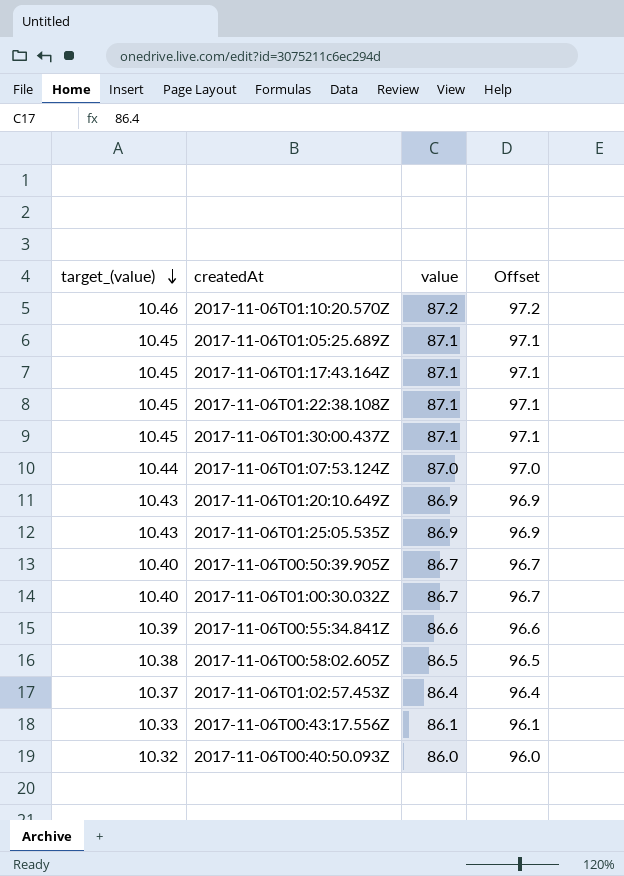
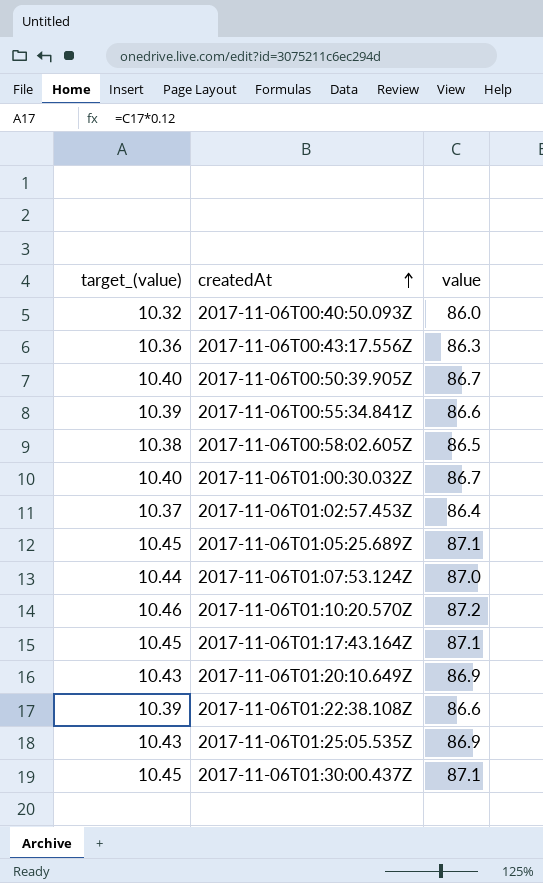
row order: target_(value) descending -> createdAt ascending
column Offset | formula: [value] + 10 -> none
2017-11-06T00:43:17.556Z | target_(value): 10.33 -> 10.36
2017-11-06T00:43:17.556Z | value: 86.1 -> 86.3
2017-11-06T01:22:38.108Z | target_(value): 10.45 -> 10.39
2017-11-06T01:22:38.108Z | value: 87.1 -> 86.6

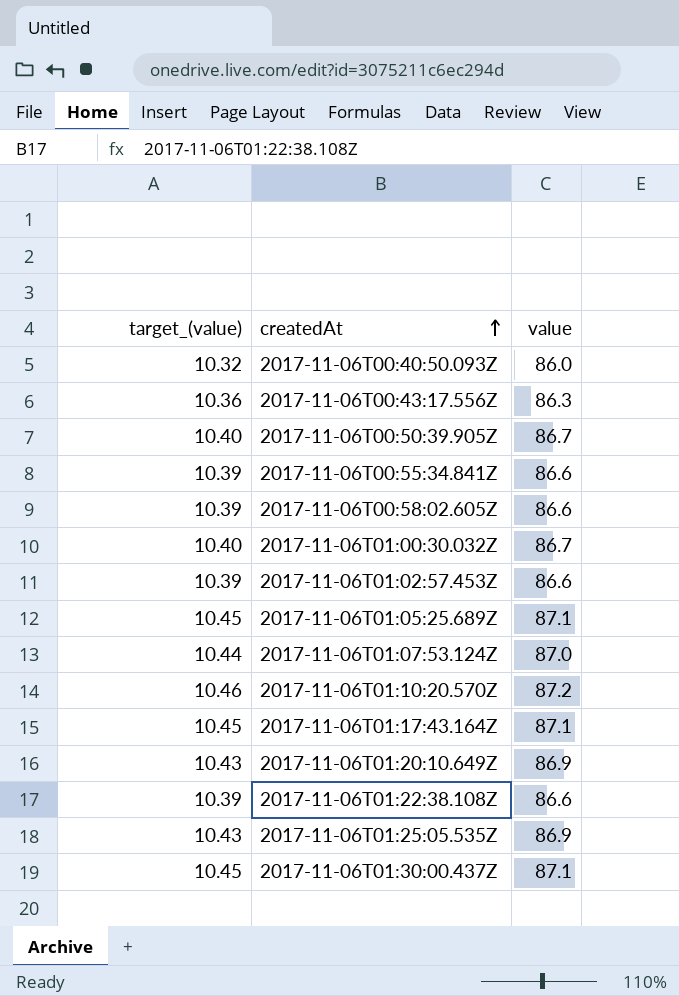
2017-11-06T00:58:02.605Z | target_(value): 10.38 -> 10.39
2017-11-06T00:58:02.605Z | value: 86.5 -> 86.6
2017-11-06T01:02:57.453Z | target_(value): 10.37 -> 10.39
2017-11-06T01:02:57.453Z | value: 86.4 -> 86.6

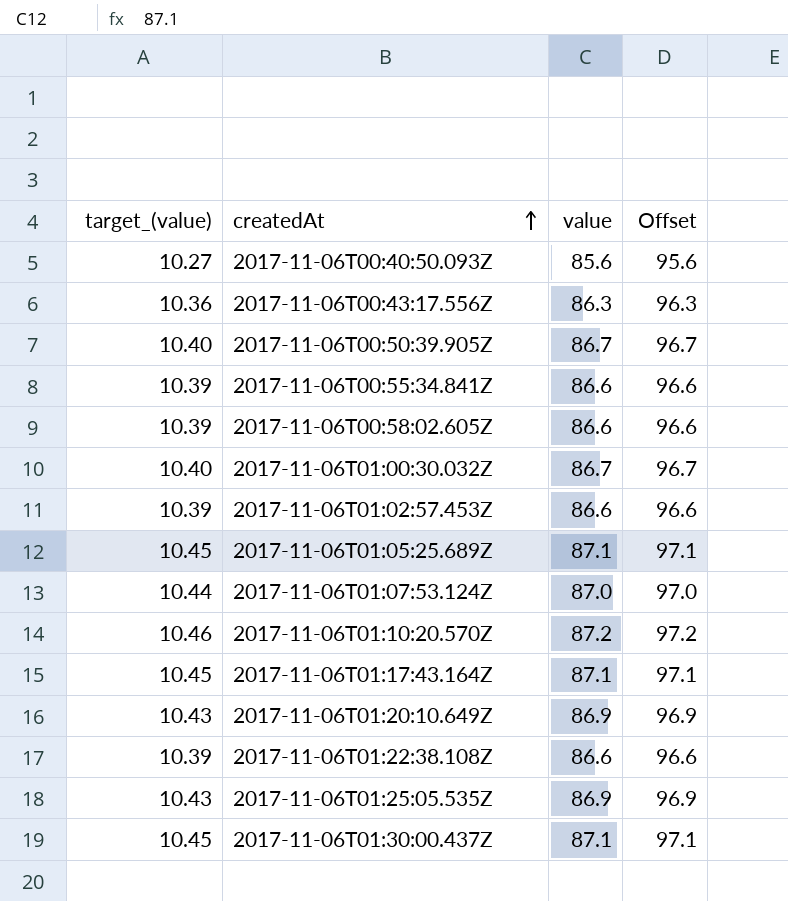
column Offset | formula: none -> [value] + 10
2017-11-06T00:40:50.093Z | target_(value): 10.32 -> 10.27
2017-11-06T00:40:50.093Z | value: 86.0 -> 85.6

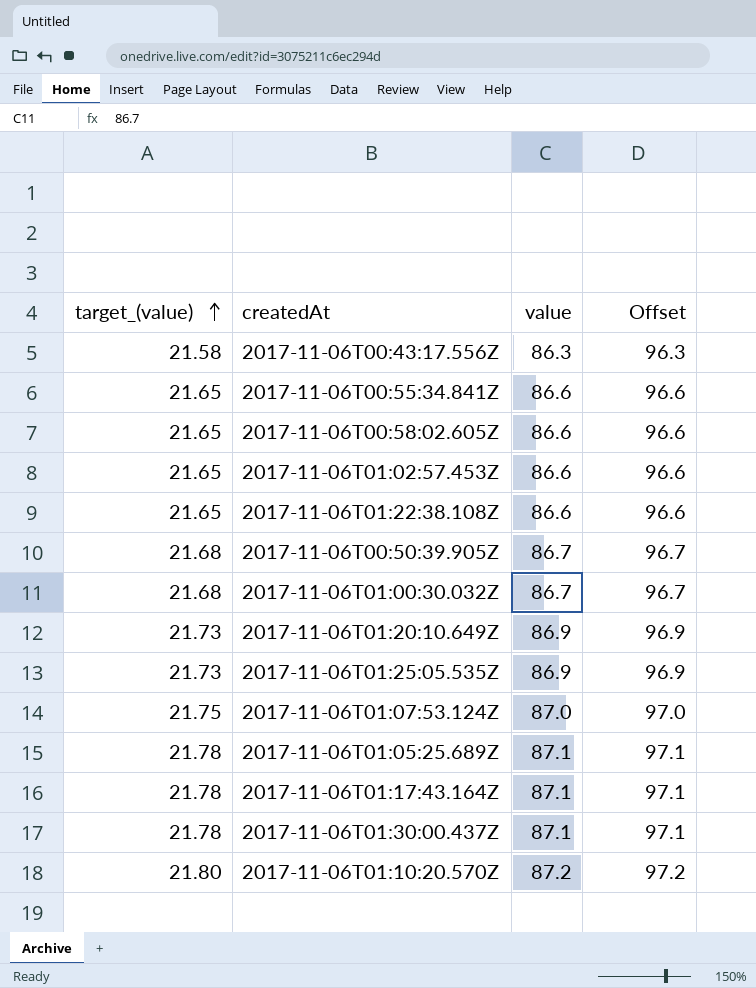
row order: createdAt ascending -> target_(value) ascending
column target_(value) | formula: [value] * 0.12 -> [value] * 0.25
row 2017-11-06T00:40:50.093Z: 10.27 | 85.6 | 95.6 -> none

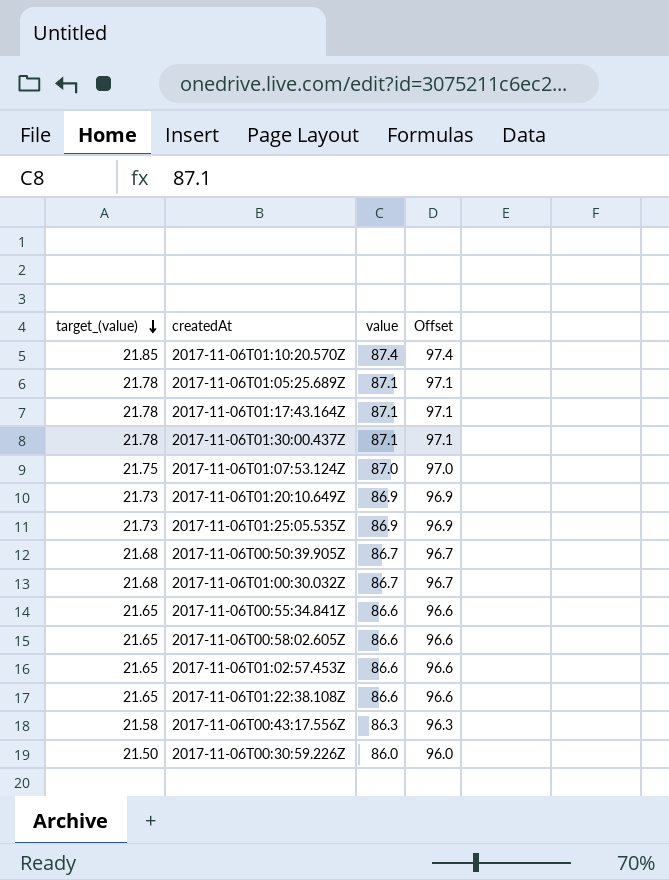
row order: target_(value) ascending -> target_(value) descending
2017-11-06T01:10:20.570Z | target_(value): 21.80 -> 21.85
2017-11-06T01:10:20.570Z | value: 87.2 -> 87.4
2017-11-06T01:10:20.570Z | Offset: 97.2 -> 97.4
row 2017-11-06T00:30:59.226Z: none -> 21.50 | 86.0 | 96.0

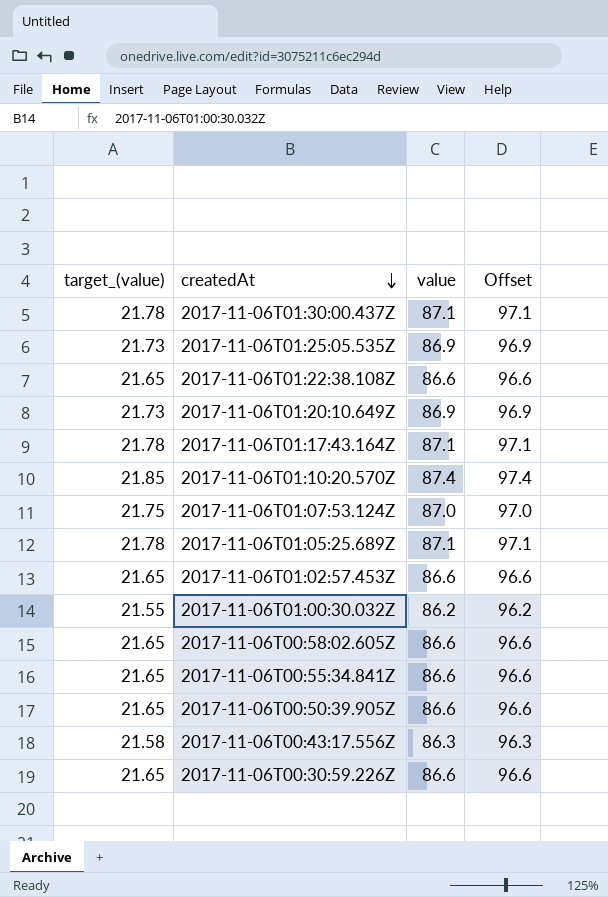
row order: target_(value) descending -> createdAt descending
2017-11-06T01:00:30.032Z | target_(value): 21.68 -> 21.55
2017-11-06T01:00:30.032Z | value: 86.7 -> 86.2
2017-11-06T01:00:30.032Z | Offset: 96.7 -> 96.2
2017-11-06T00:50:39.905Z | target_(value): 21.68 -> 21.65
2017-11-06T00:50:39.905Z | value: 86.7 -> 86.6
2017-11-06T00:50:39.905Z | Offset: 96.7 -> 96.6
2017-11-06T00:30:59.226Z | target_(value): 21.50 -> 21.65
2017-11-06T00:30:59.226Z | value: 86.0 -> 86.6
2017-11-06T00:30:59.226Z | Offset: 96.0 -> 96.6

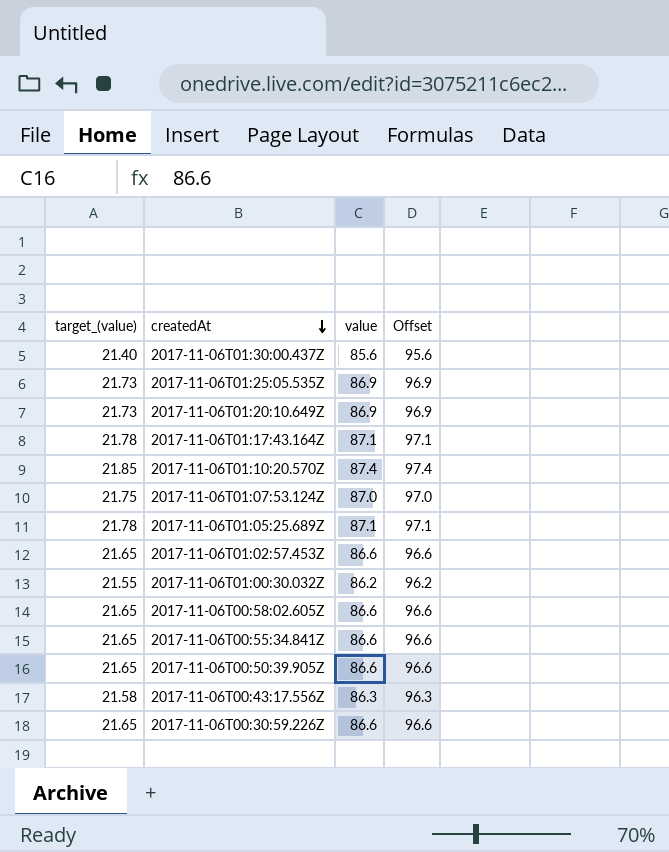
row 2017-11-06T01:22:38.108Z: 21.65 | 86.6 | 96.6 -> none
2017-11-06T01:30:00.437Z | target_(value): 21.78 -> 21.40
2017-11-06T01:30:00.437Z | value: 87.1 -> 85.6
2017-11-06T01:30:00.437Z | Offset: 97.1 -> 95.6

